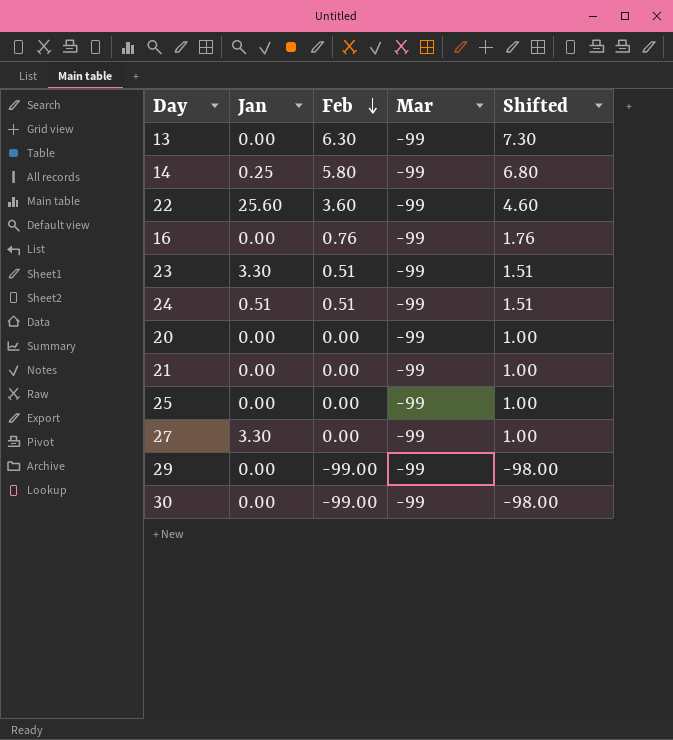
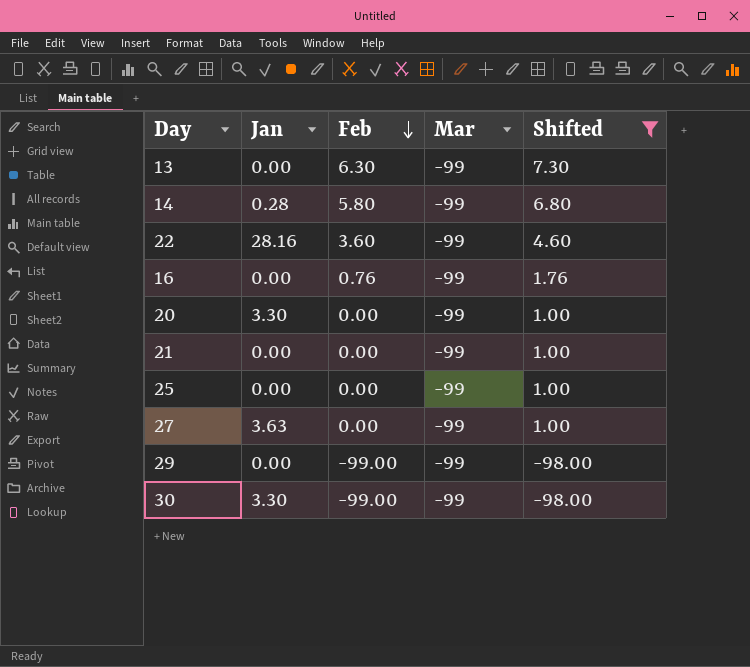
filter: none -> Shifted != 1.51
14 | Jan: 0.25 -> 0.28
22 | Jan: 25.60 -> 28.16
20 | Jan: 0.00 -> 3.30
27 | Jan: 3.30 -> 3.63
30 | Jan: 0.00 -> 3.30

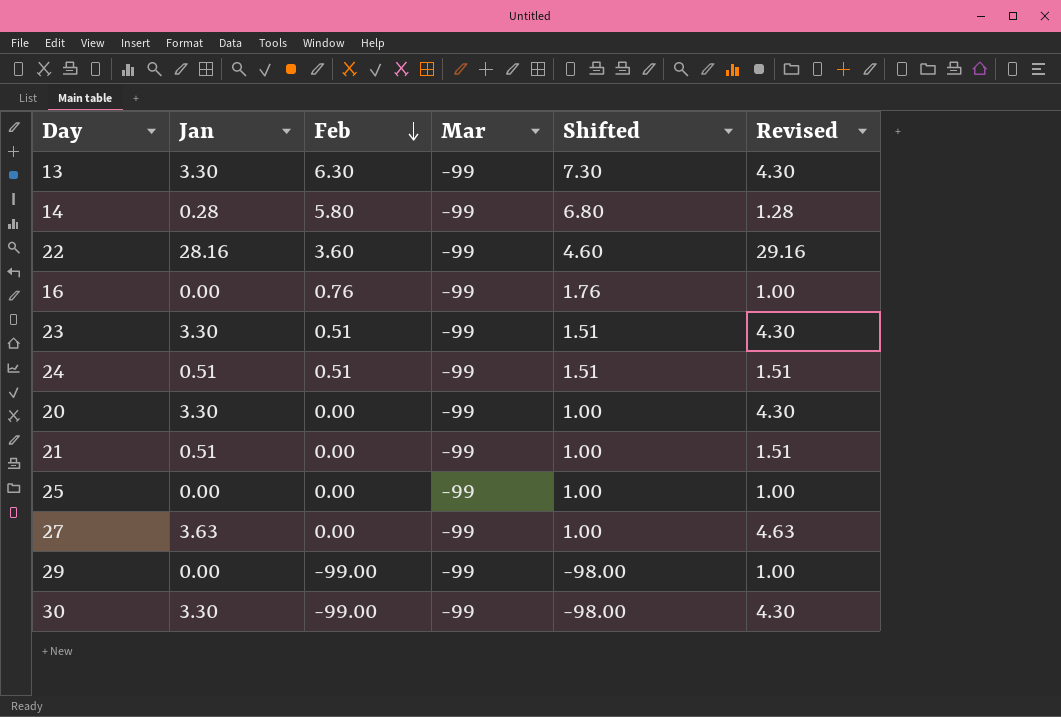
filter: Shifted != 1.51 -> none
column Revised | formula: none -> [Jan] + 1
13 | Jan: 0.00 -> 3.30
21 | Jan: 0.00 -> 0.51

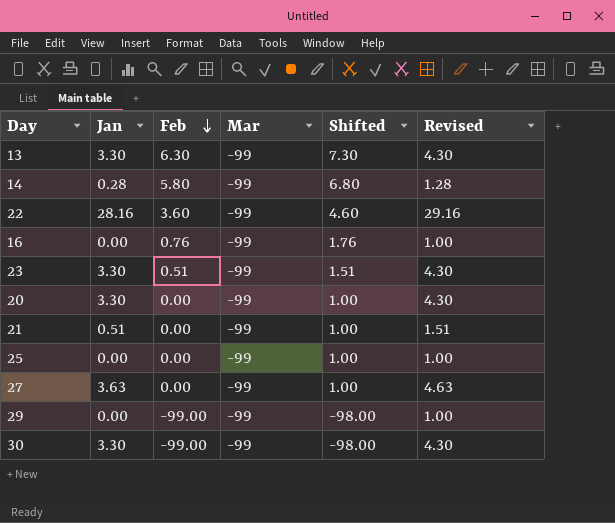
row 24: 0.51 | 0.51 | -99 | 1.51 | 1.51 -> none

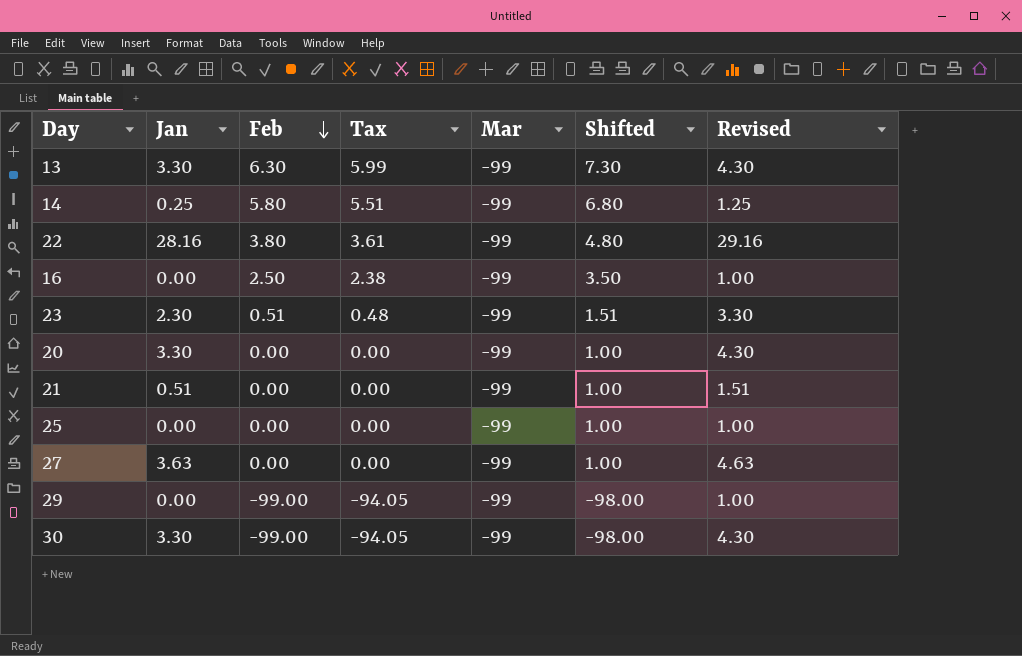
column Tax | formula: none -> [Feb] * 0.95
14 | Jan: 0.28 -> 0.25
14 | Revised: 1.28 -> 1.25
22 | Feb: 3.60 -> 3.80
22 | Shifted: 4.60 -> 4.80
16 | Feb: 0.76 -> 2.50
16 | Shifted: 1.76 -> 3.50
23 | Jan: 3.30 -> 2.30
23 | Revised: 4.30 -> 3.30

